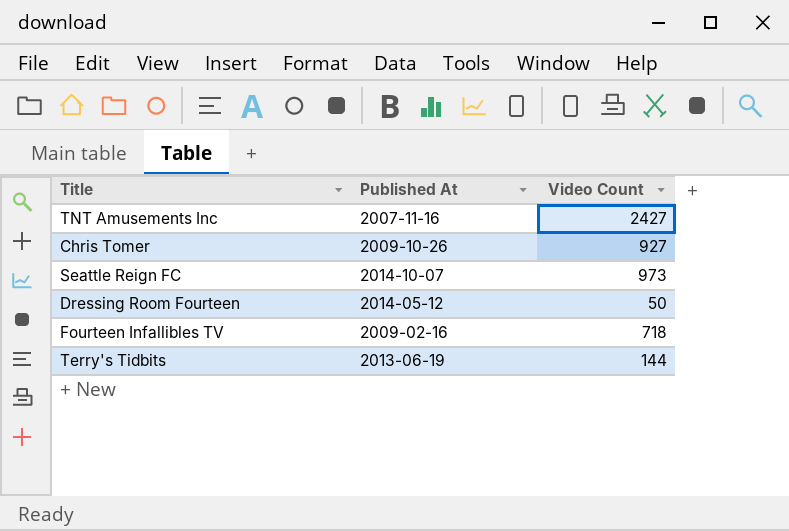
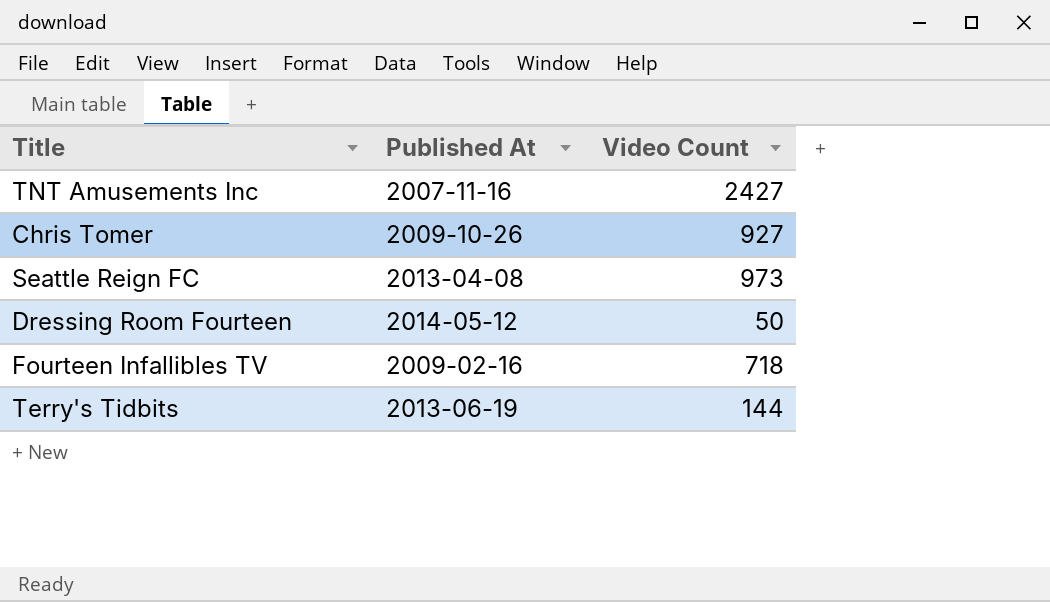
Seattle Reign FC | Published At: 2014-10-07 -> 2013-04-08

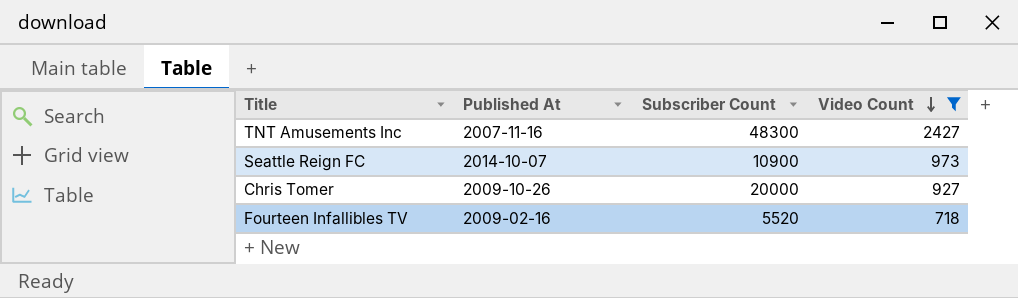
filter: none -> Video Count >= 718
row order: none -> Video Count descending
column Subscriber Count | position: none -> 3
Seattle Reign FC | Published At: 2013-04-08 -> 2014-10-07

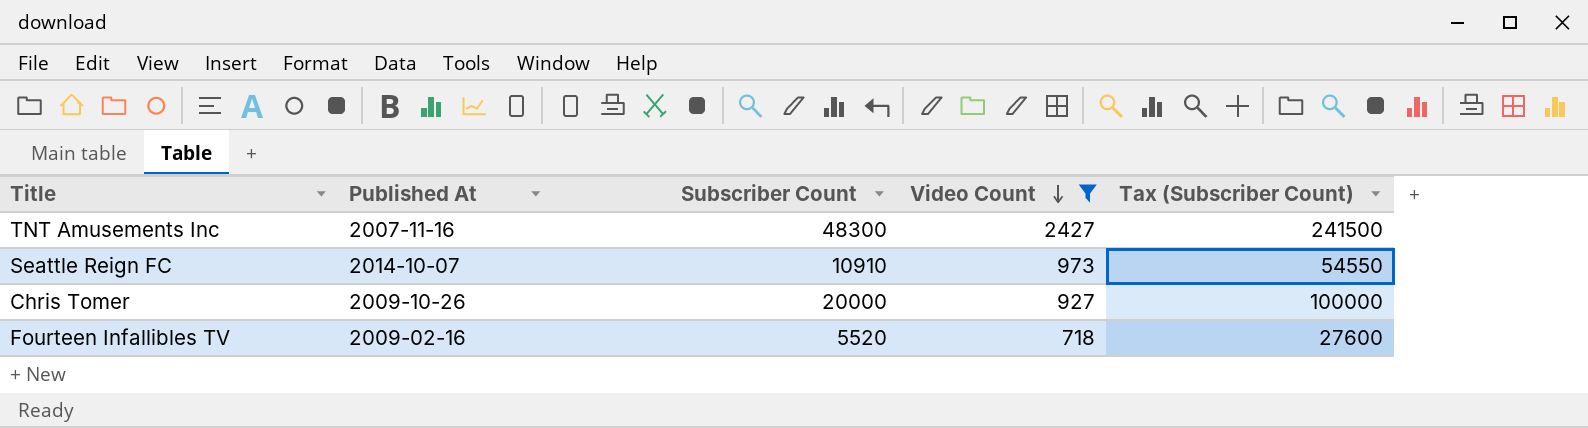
column Tax (Subscriber Count) | formula: none -> [Subscriber Count] * 5
Seattle Reign FC | Subscriber Count: 10900 -> 10910

